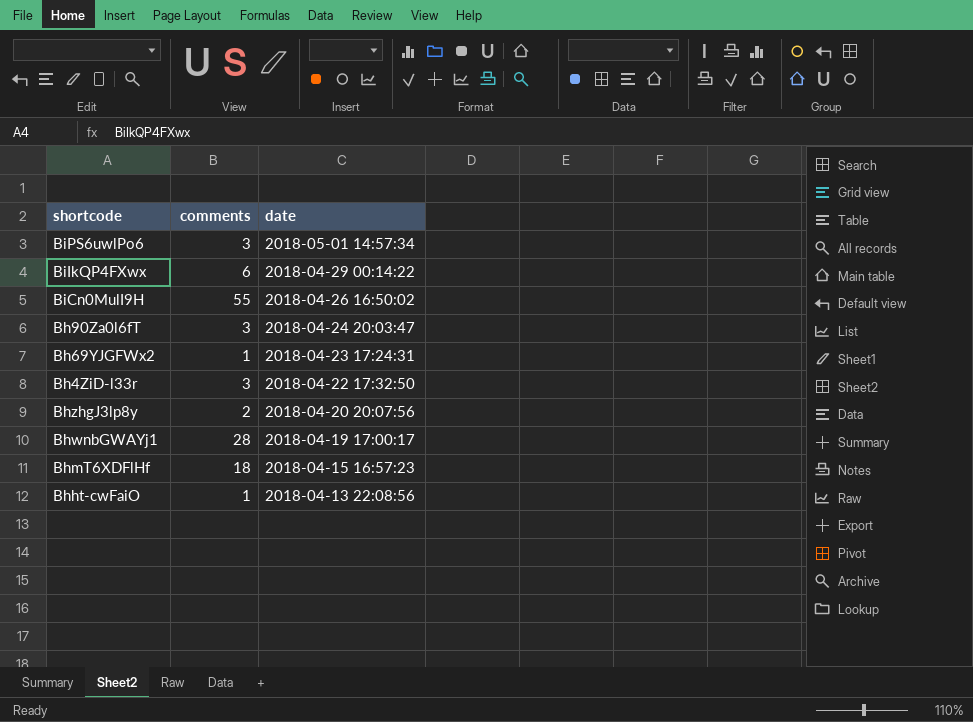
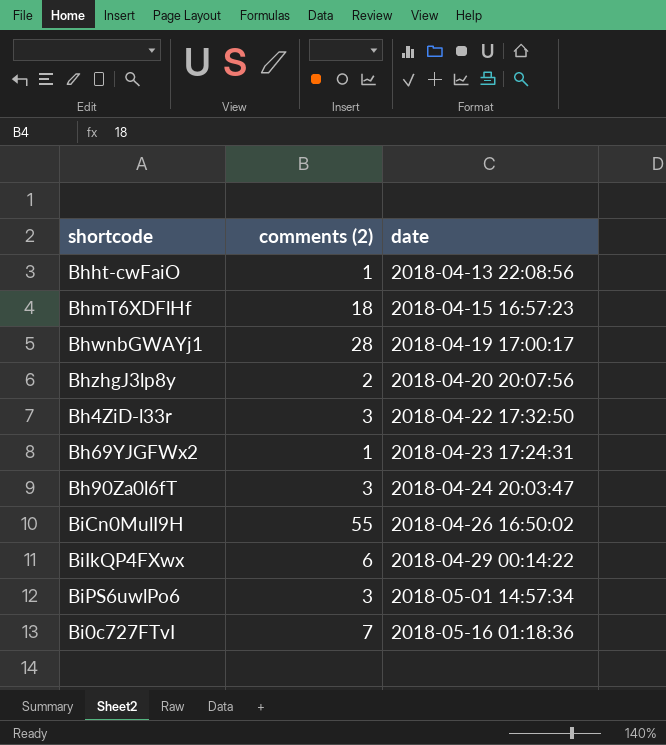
row order: date descending -> date ascending
column name: comments -> comments (2)
row Bi0c727FTvI: none -> 7 | 2018-05-16 01:18:36

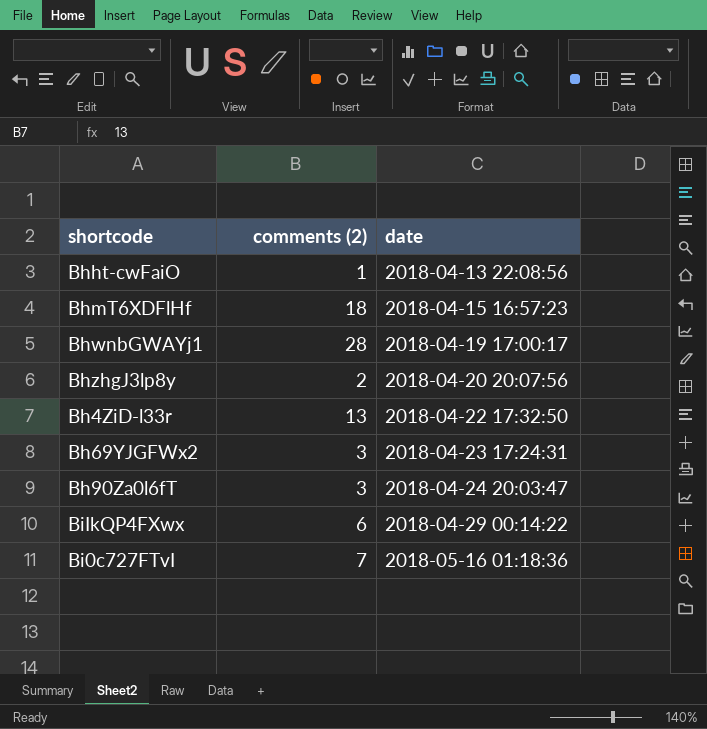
row BiCn0MulI9H: 55 | 2018-04-26 16:50:02 -> none
row BiPS6uwlPo6: 3 | 2018-05-01 14:57:34 -> none
Bh4ZiD-l33r | comments (2): 3 -> 13
Bh69YJGFWx2 | comments (2): 1 -> 3

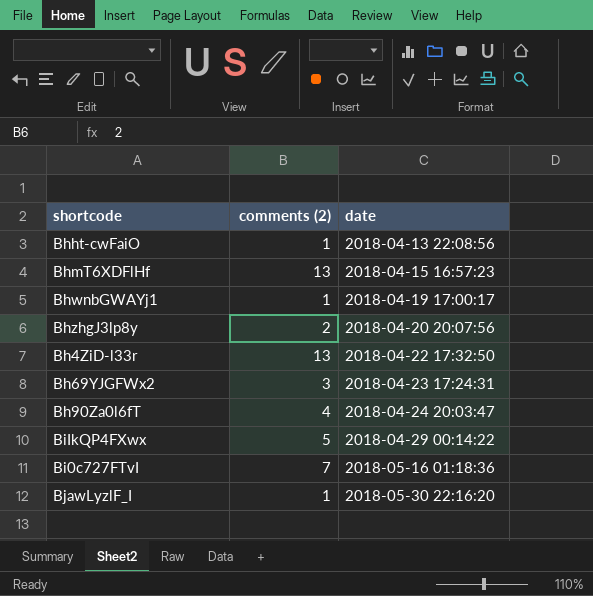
BhmT6XDFlHf | comments (2): 18 -> 13
BhwnbGWAYj1 | comments (2): 28 -> 1
Bh90Za0l6fT | comments (2): 3 -> 4
BiIkQP4FXwx | comments (2): 6 -> 5
row BjawLyzlF_I: none -> 1 | 2018-05-30 22:16:20

